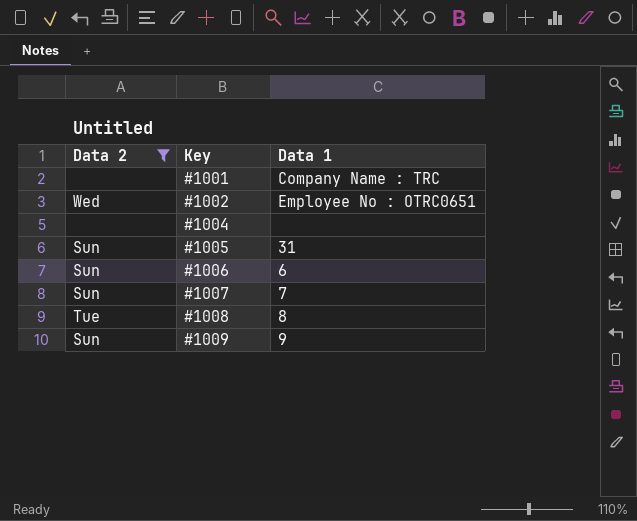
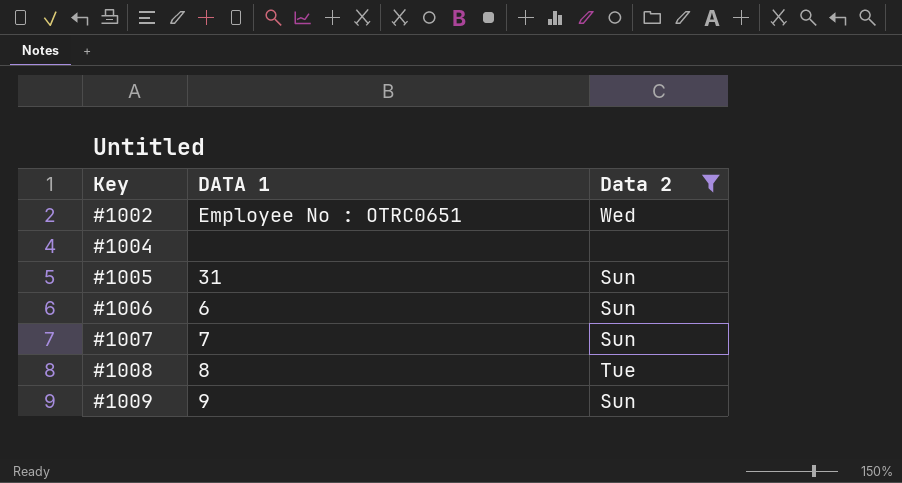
column name: Data 1 -> DATA 1
column Data 2 | position: 1 -> 3
row #1001: none | Company Name : TRC -> none

